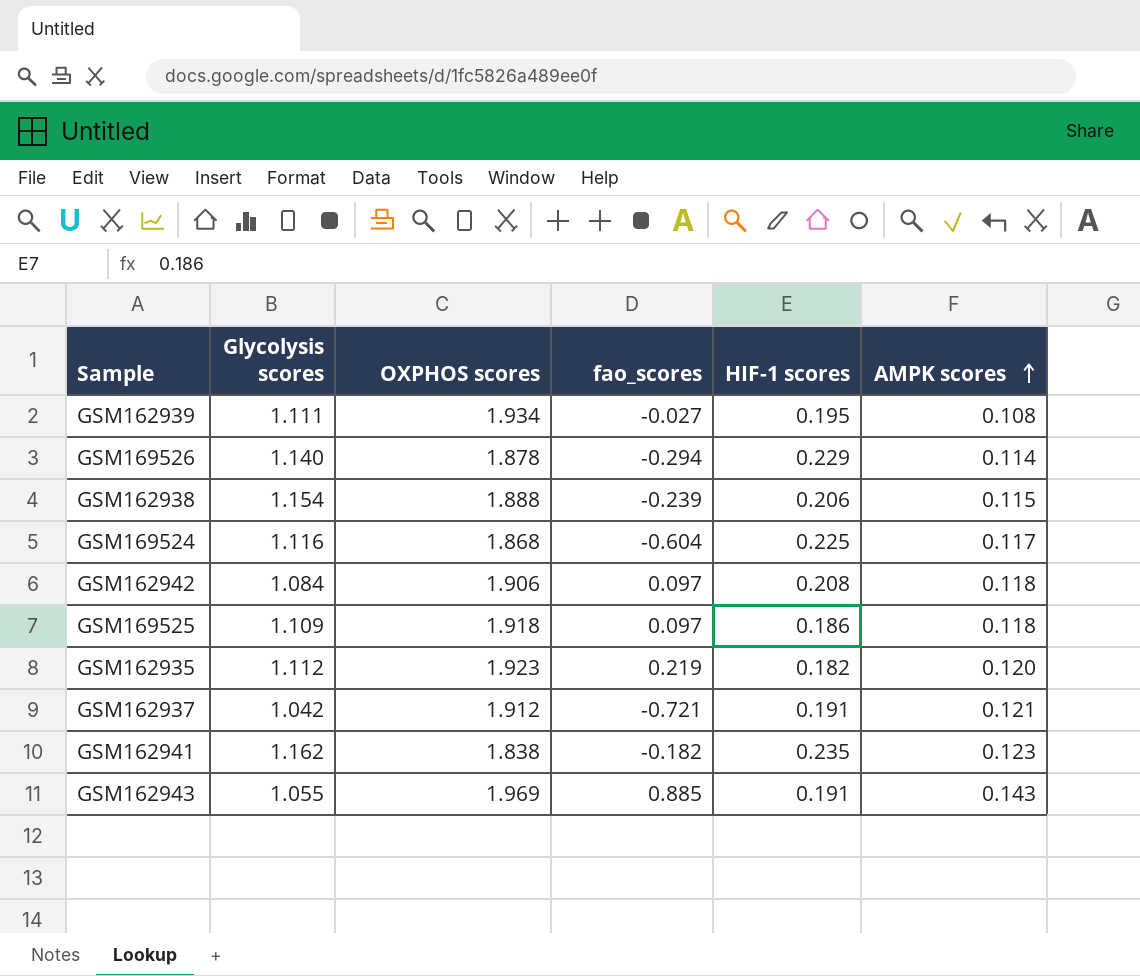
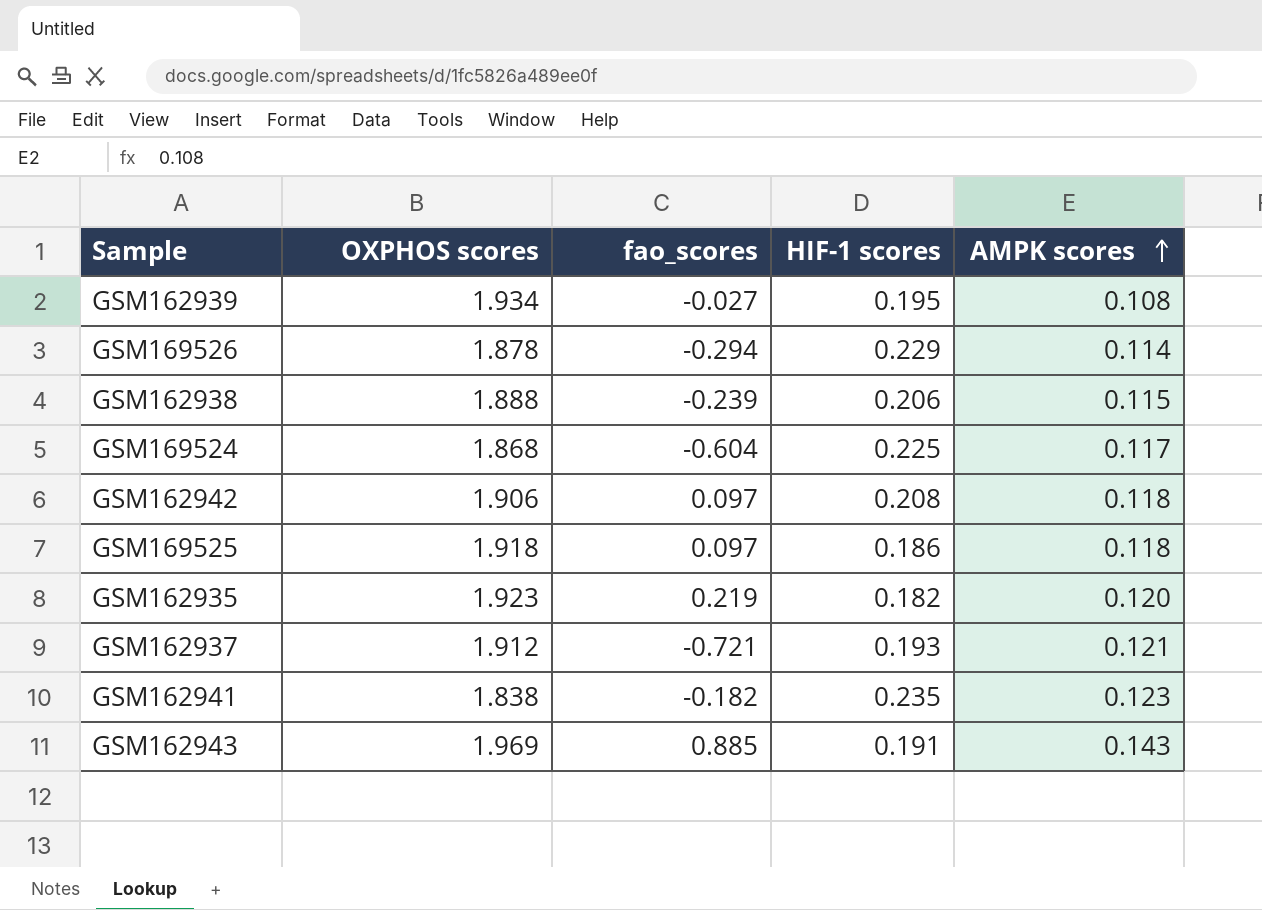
column Glycolysis scores | position: 2 -> none
GSM162937 | HIF-1 scores: 0.191 -> 0.193

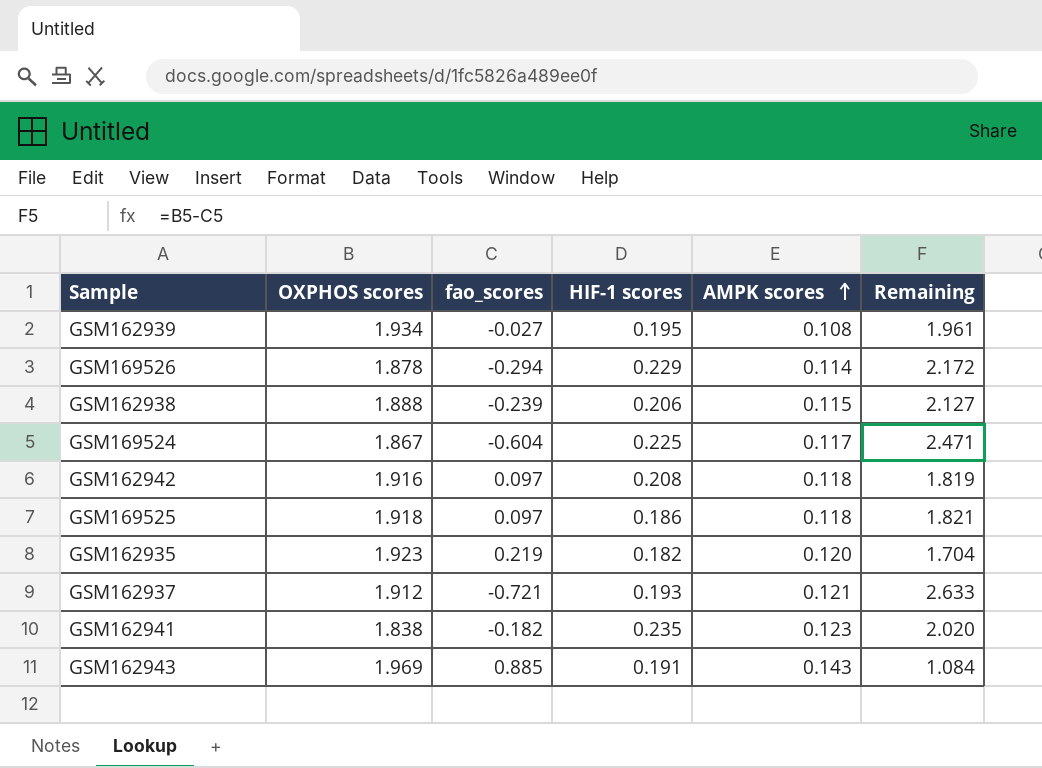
column Remaining | formula: none -> [OXPHOS scores] - [fao_scores]
GSM169524 | OXPHOS scores: 1.868 -> 1.867
GSM162942 | OXPHOS scores: 1.906 -> 1.916

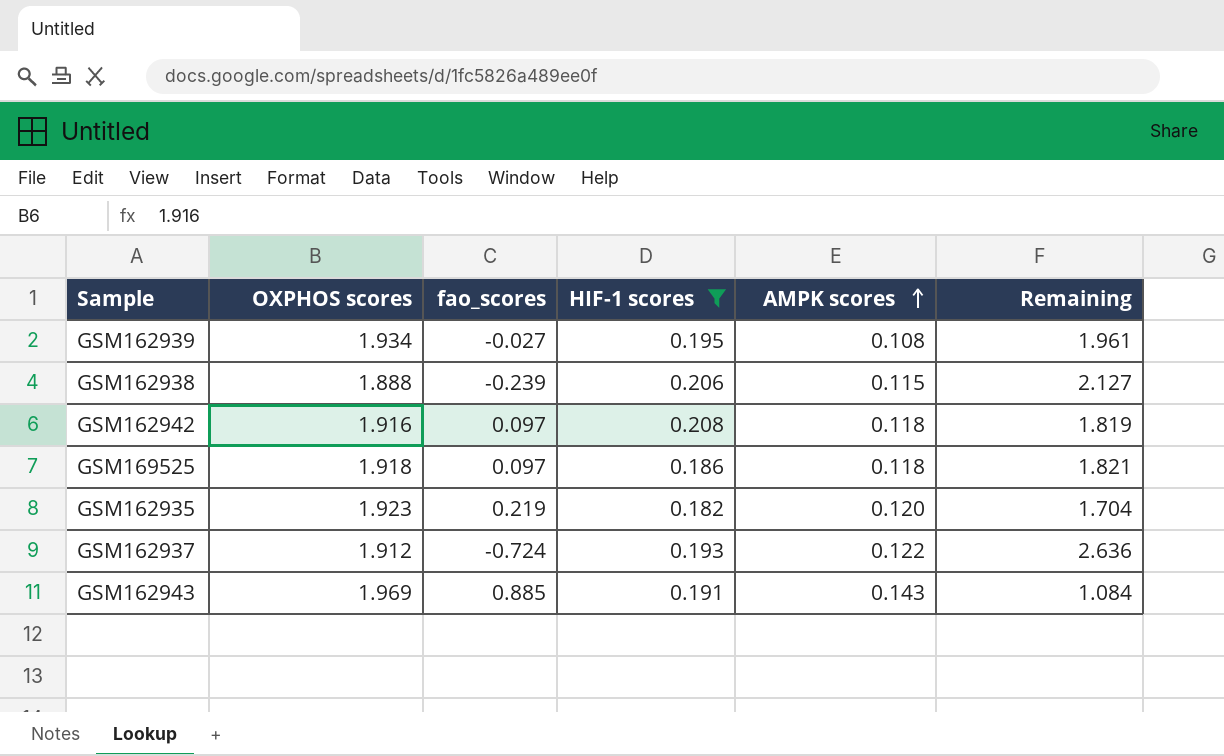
filter: none -> HIF-1 scores <= 0.208
GSM162937 | fao_scores: -0.721 -> -0.724
GSM162937 | AMPK scores: 0.121 -> 0.122
GSM162937 | Remaining: 2.633 -> 2.636

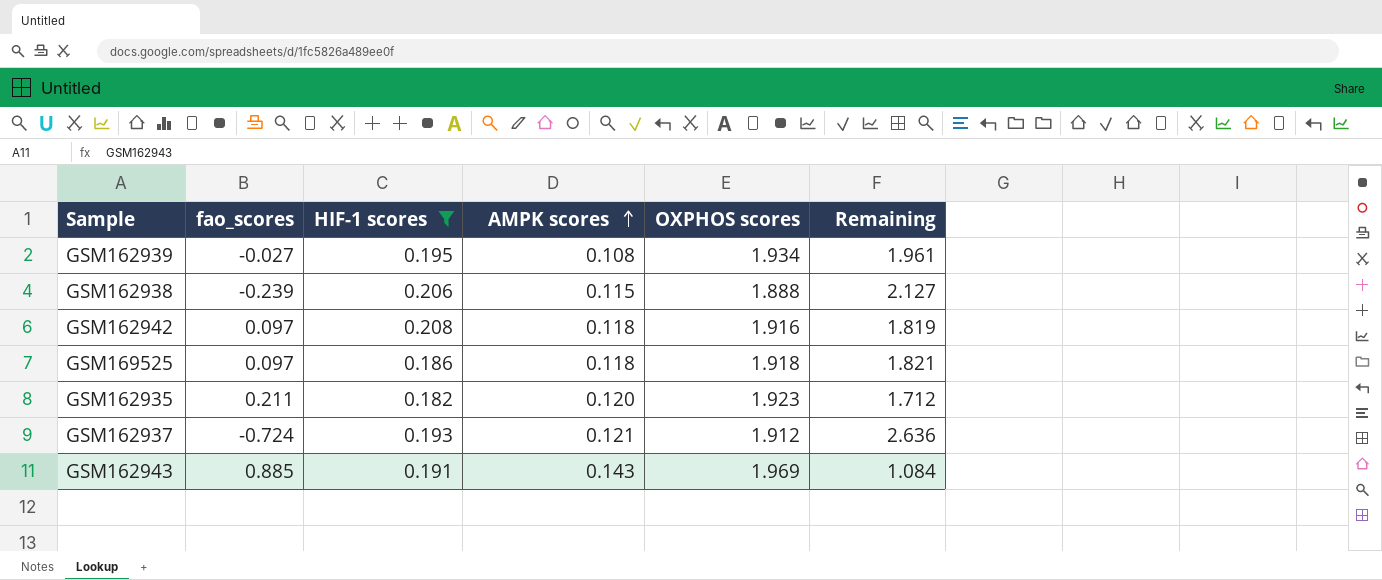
column OXPHOS scores | position: 2 -> 5
GSM162935 | fao_scores: 0.219 -> 0.211
GSM162935 | Remaining: 1.704 -> 1.712
GSM162937 | AMPK scores: 0.122 -> 0.121

